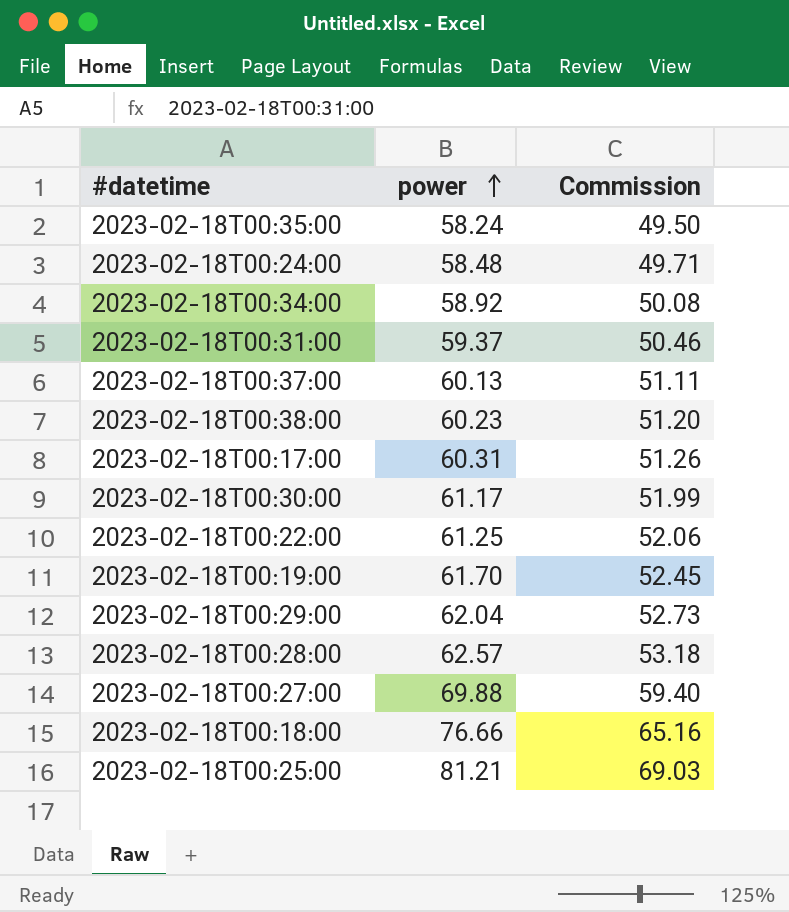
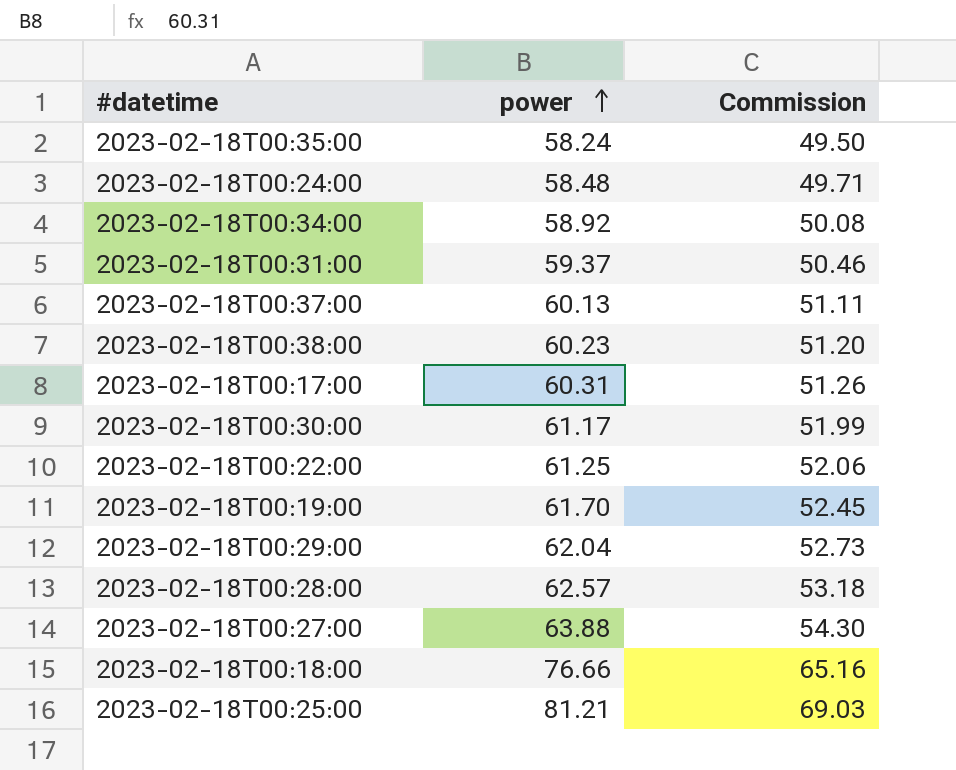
2023-02-18T00:27:00 | power: 69.88 -> 63.88
2023-02-18T00:27:00 | Commission: 59.40 -> 54.30

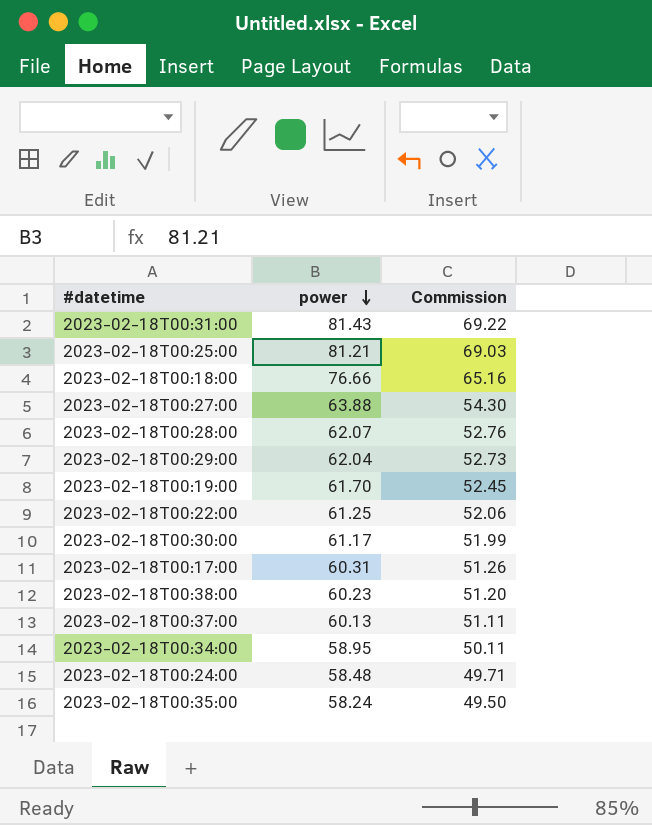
row order: power ascending -> power descending
2023-02-18T00:31:00 | power: 59.37 -> 81.43
2023-02-18T00:31:00 | Commission: 50.46 -> 69.22
2023-02-18T00:28:00 | power: 62.57 -> 62.07
2023-02-18T00:28:00 | Commission: 53.18 -> 52.76
2023-02-18T00:34:00 | power: 58.92 -> 58.95
2023-02-18T00:34:00 | Commission: 50.08 -> 50.11

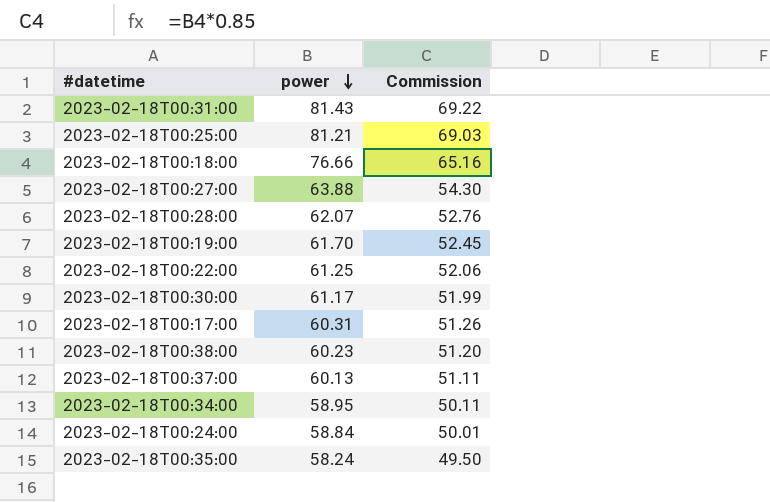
row 2023-02-18T00:29:00: 62.04 | 52.73 -> none
2023-02-18T00:24:00 | power: 58.48 -> 58.84
2023-02-18T00:24:00 | Commission: 49.71 -> 50.01

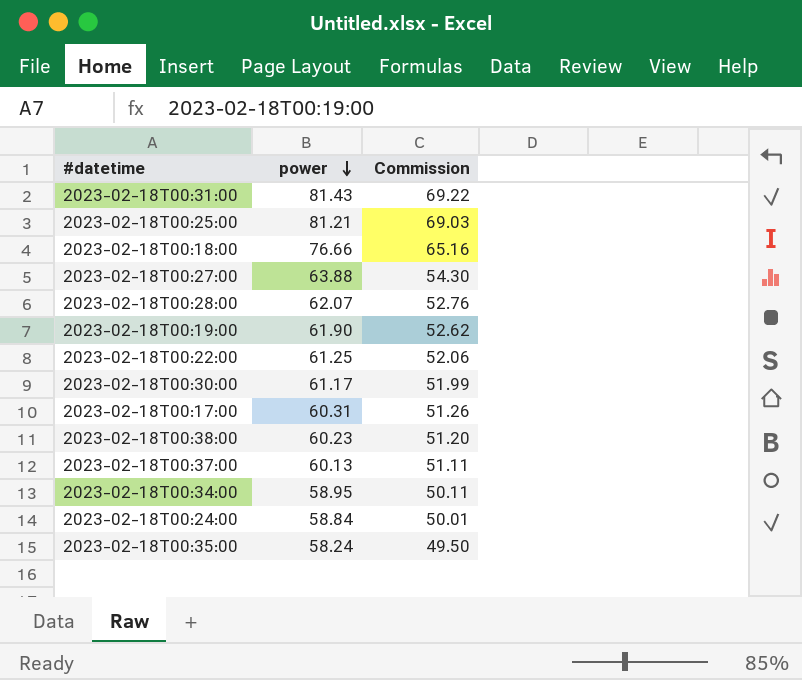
2023-02-18T00:19:00 | power: 61.70 -> 61.90
2023-02-18T00:19:00 | Commission: 52.45 -> 52.62

